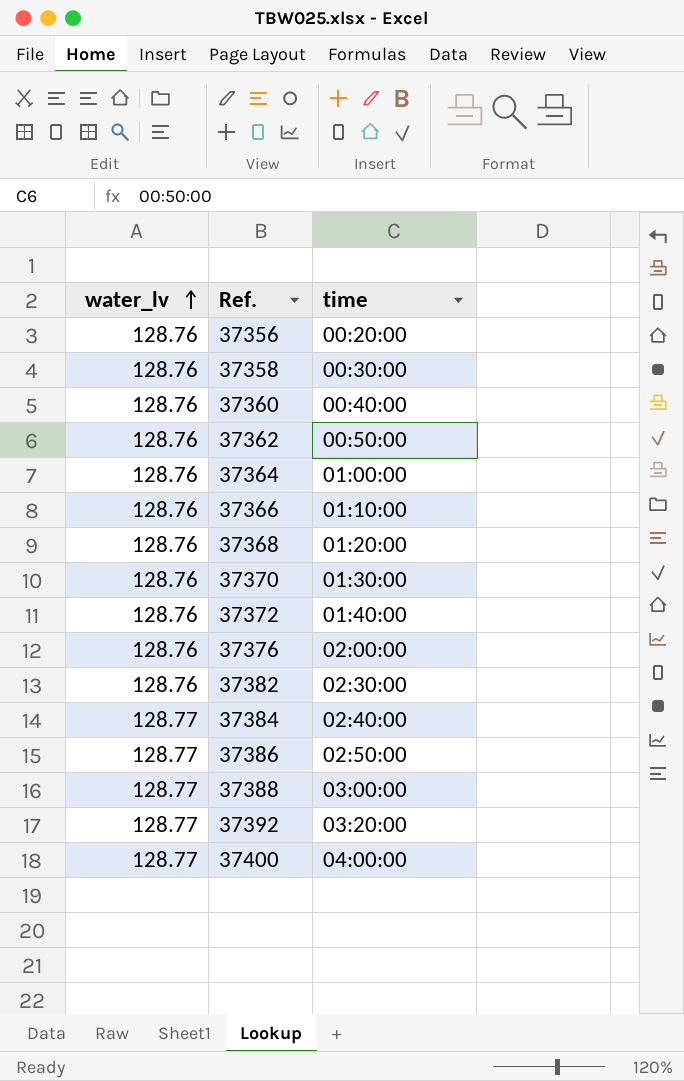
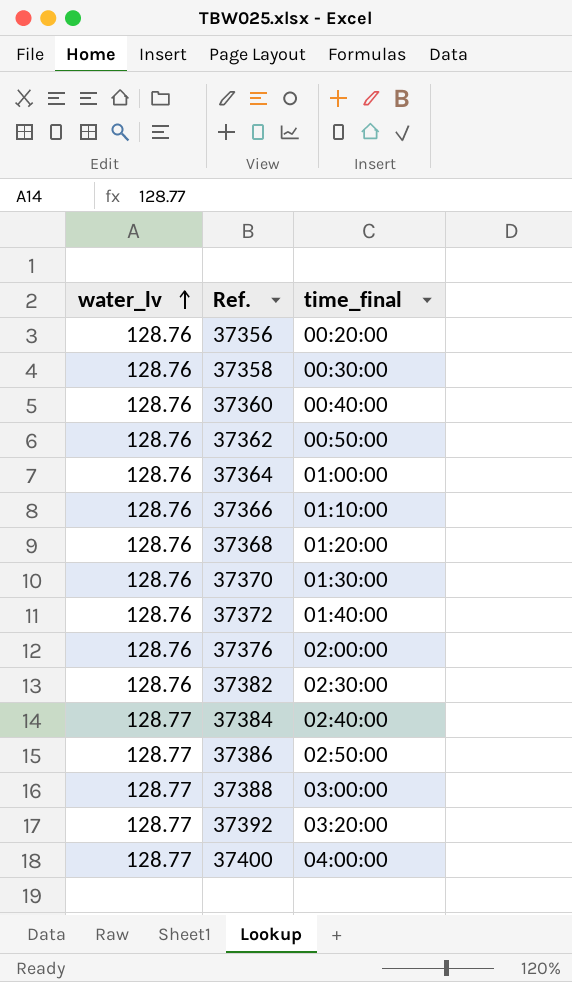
column name: time -> time_final

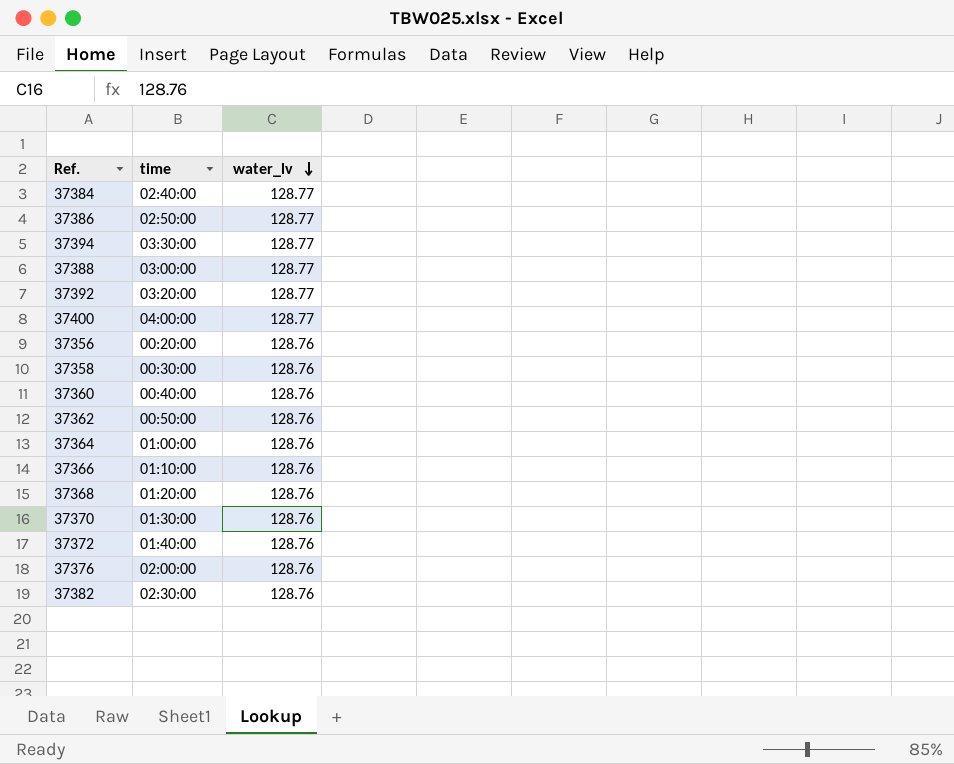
row order: water_lv ascending -> water_lv descending
column name: time_final -> time
column water_lv | position: 1 -> 3
row 37394: none -> 03:30:00 | 128.77

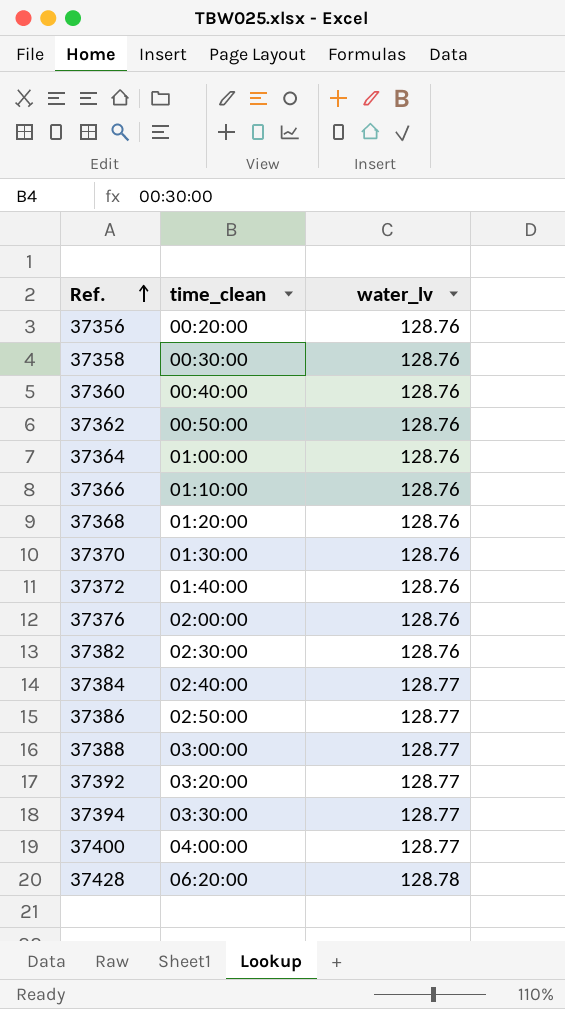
row order: water_lv descending -> Ref. ascending
column name: time -> time_clean
row 37428: none -> 06:20:00 | 128.78

